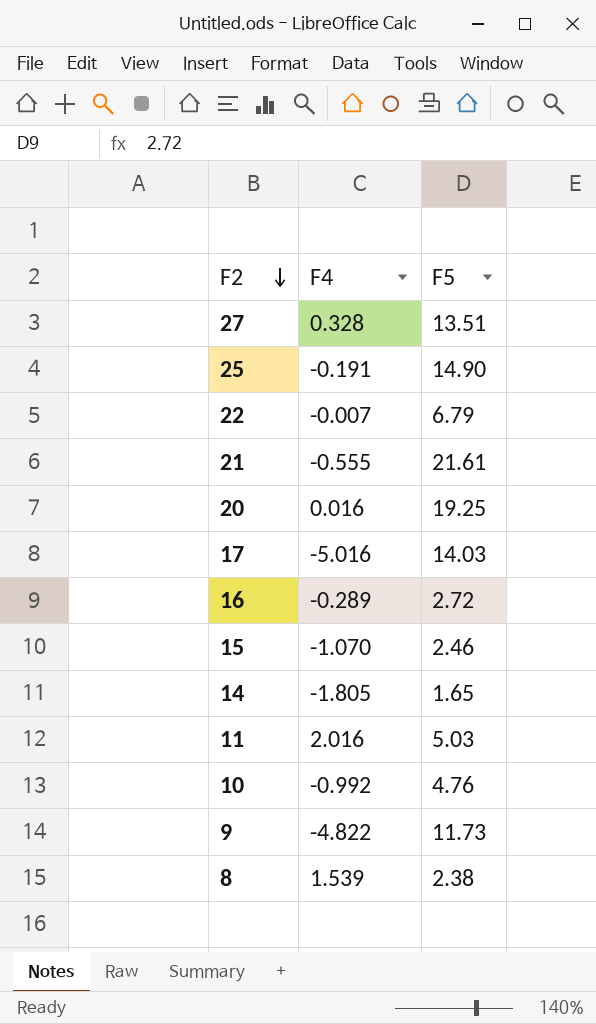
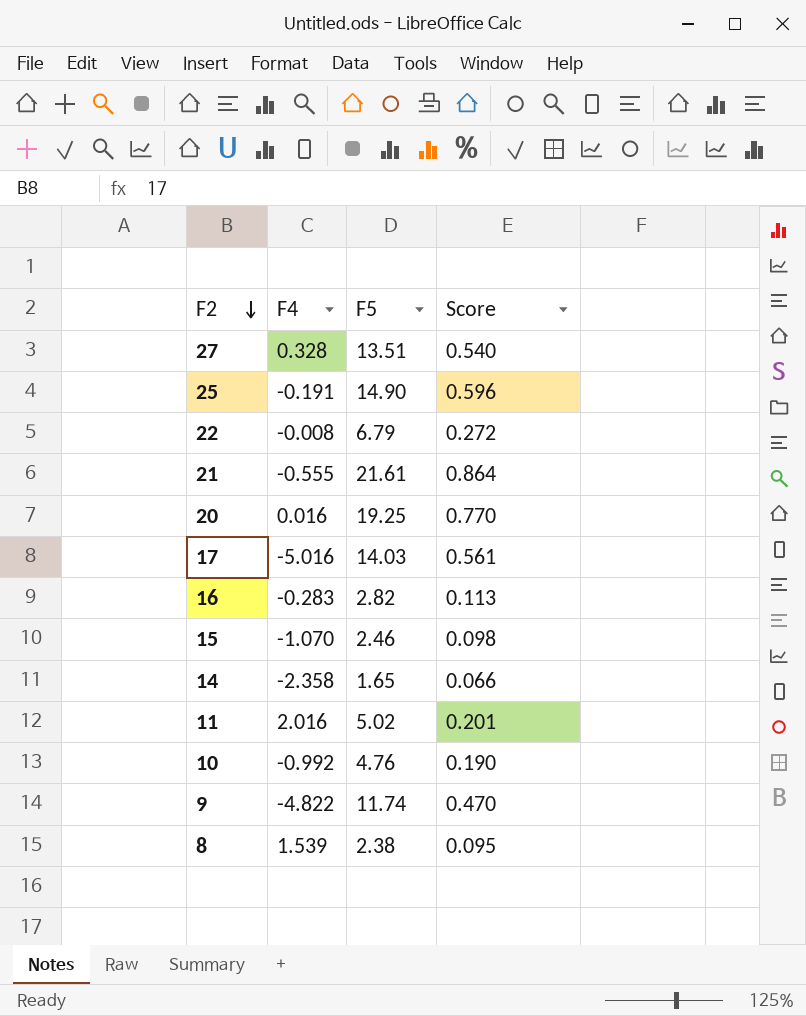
column Score | formula: none -> [F5] * 0.04
22 | F4: -0.007 -> -0.008
16 | F4: -0.289 -> -0.283
16 | F5: 2.72 -> 2.82
14 | F4: -1.805 -> -2.358
11 | F5: 5.03 -> 5.02
9 | F5: 11.73 -> 11.74

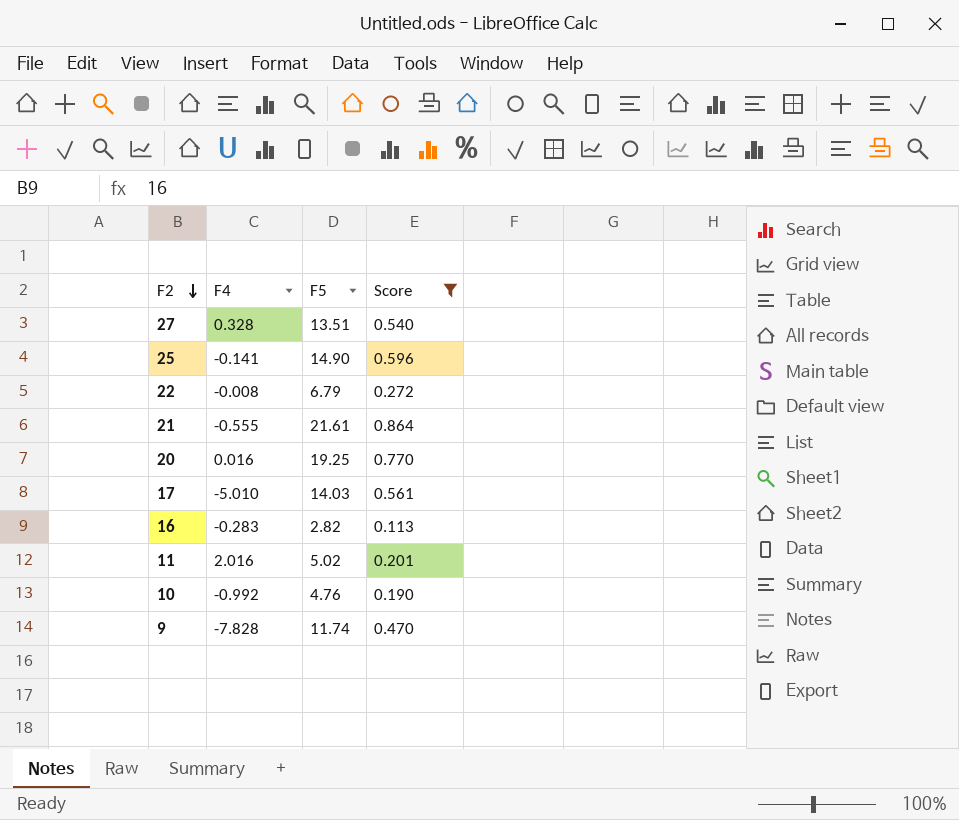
filter: none -> Score >= 0.113
25 | F4: -0.191 -> -0.141
17 | F4: -5.016 -> -5.010
9 | F4: -4.822 -> -7.828

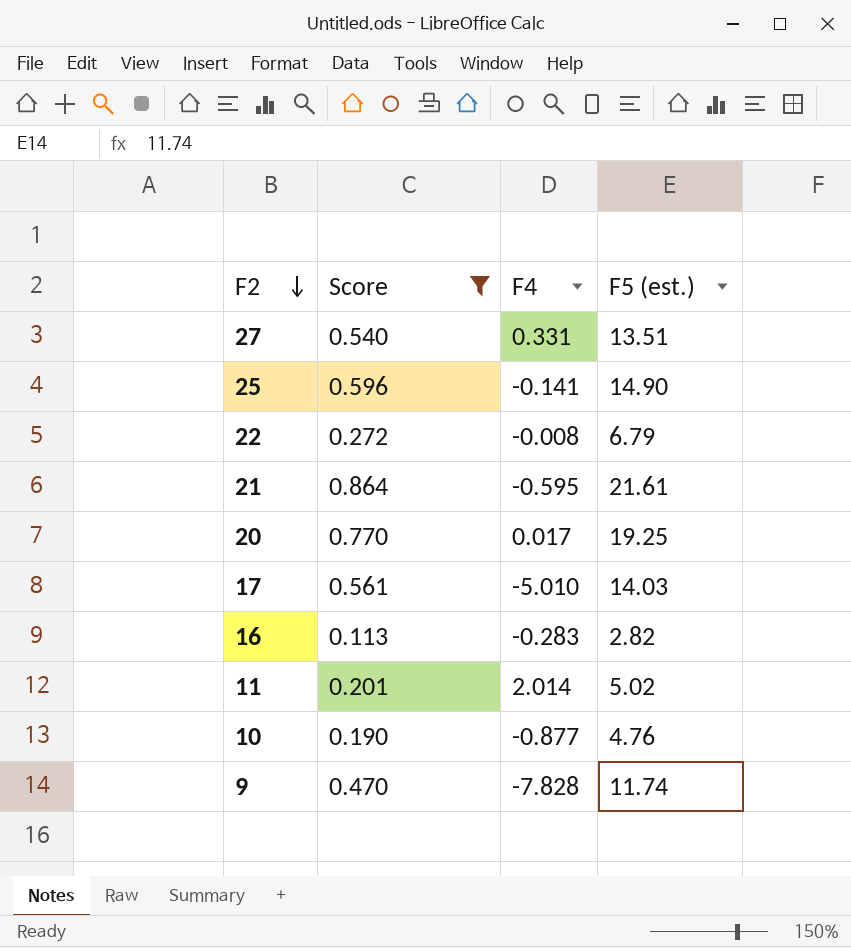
column Score | position: 4 -> 2
column name: F5 -> F5 (est.)
27 | F4: 0.328 -> 0.331
21 | F4: -0.555 -> -0.595
20 | F4: 0.016 -> 0.017
11 | F4: 2.016 -> 2.014
10 | F4: -0.992 -> -0.877

